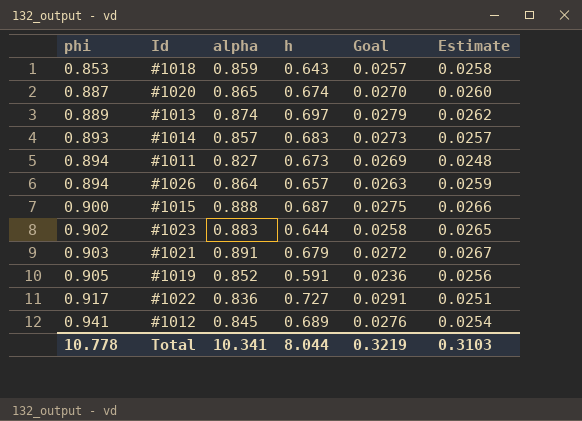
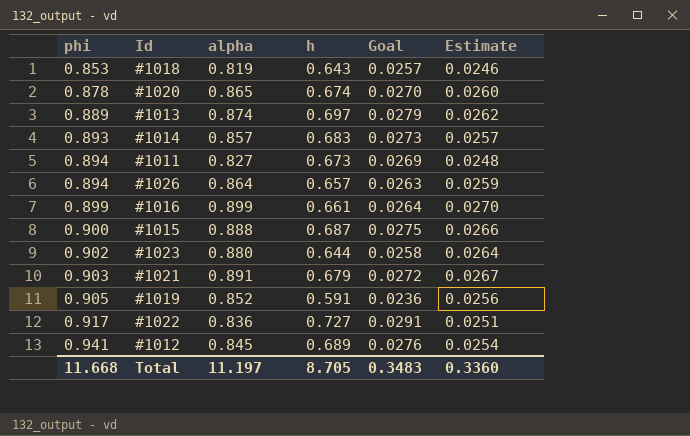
#1018 | alpha: 0.859 -> 0.819
#1018 | Estimate: 0.0258 -> 0.0246
#1020 | phi: 0.887 -> 0.878
row #1016: none -> 0.899 | 0.899 | 0.661 | 0.0264 | 0.0270
#1023 | alpha: 0.883 -> 0.880
#1023 | Estimate: 0.0265 -> 0.0264
Total | phi: 10.778 -> 11.668
Total | alpha: 10.341 -> 11.197
Total | h: 8.044 -> 8.705
Total | Goal: 0.3219 -> 0.3483
Total | Estimate: 0.3103 -> 0.3360

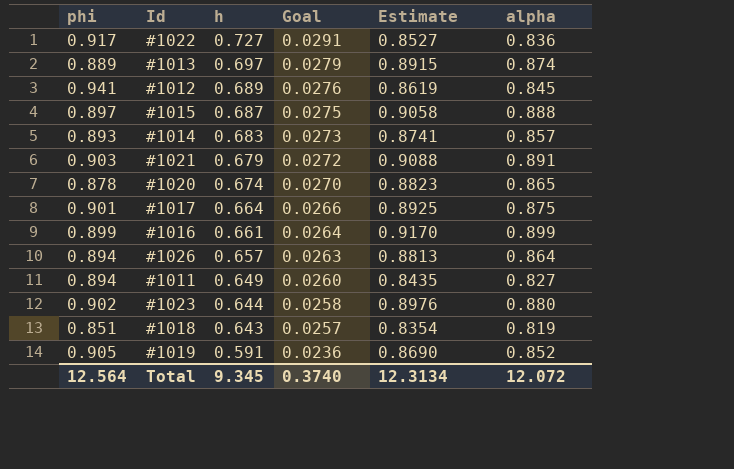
row order: phi ascending -> h descending
column Estimate | formula: [alpha] * 0.03 -> [alpha] * 1.02
column alpha | position: 3 -> 6
#1015 | phi: 0.900 -> 0.897
row #1017: none -> 0.901 | 0.664 | 0.0266 | 0.8925 | 0.875
#1011 | h: 0.673 -> 0.649
#1011 | Goal: 0.0269 -> 0.0260
#1018 | phi: 0.853 -> 0.851
Total | phi: 11.668 -> 12.564
Total | h: 8.705 -> 9.345
Total | Goal: 0.3483 -> 0.3740
Total | Estimate: 0.3360 -> 12.3134
Total | alpha: 11.197 -> 12.072

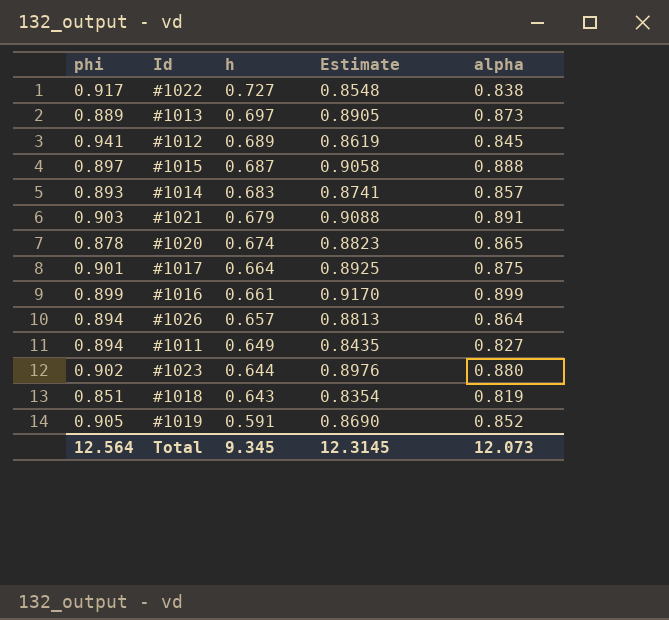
column Goal | formula: [h] * 0.04 -> none
#1022 | Estimate: 0.8527 -> 0.8548
#1022 | alpha: 0.836 -> 0.838
#1013 | Estimate: 0.8915 -> 0.8905
#1013 | alpha: 0.874 -> 0.873
Total | Estimate: 12.3134 -> 12.3145
Total | alpha: 12.072 -> 12.073

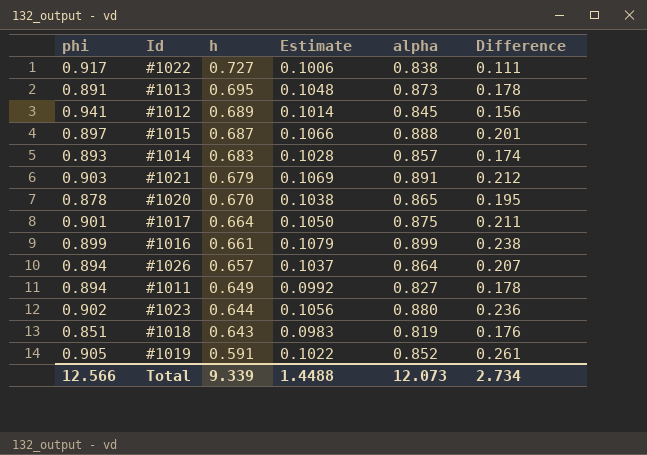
column Estimate | formula: [alpha] * 1.02 -> [alpha] * 0.12
column Difference | formula: none -> [alpha] - [h]
#1013 | phi: 0.889 -> 0.891
#1013 | h: 0.697 -> 0.695
#1020 | h: 0.674 -> 0.670
Total | phi: 12.564 -> 12.566
Total | h: 9.345 -> 9.339
Total | Estimate: 12.3145 -> 1.4488

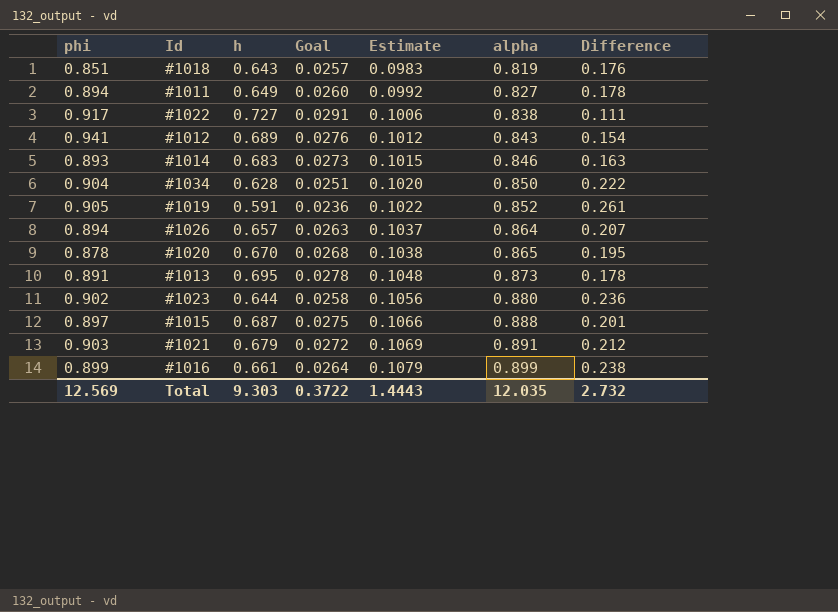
row order: h descending -> Estimate ascending
column Goal | formula: none -> [h] * 0.04
row #1017: 0.901 | 0.664 | 0.1050 | 0.875 | 0.211 -> none
#1012 | Estimate: 0.1014 -> 0.1012
#1012 | alpha: 0.845 -> 0.843
#1012 | Difference: 0.156 -> 0.154
#1014 | Estimate: 0.1028 -> 0.1015
#1014 | alpha: 0.857 -> 0.846
#1014 | Difference: 0.174 -> 0.163
row #1034: none -> 0.904 | 0.628 | 0.0251 | 0.1020 | 0.850 | 0.222
Total | phi: 12.566 -> 12.569
Total | h: 9.339 -> 9.303
Total | Estimate: 1.4488 -> 1.4443
Total | alpha: 12.073 -> 12.035
Total | Difference: 2.734 -> 2.732

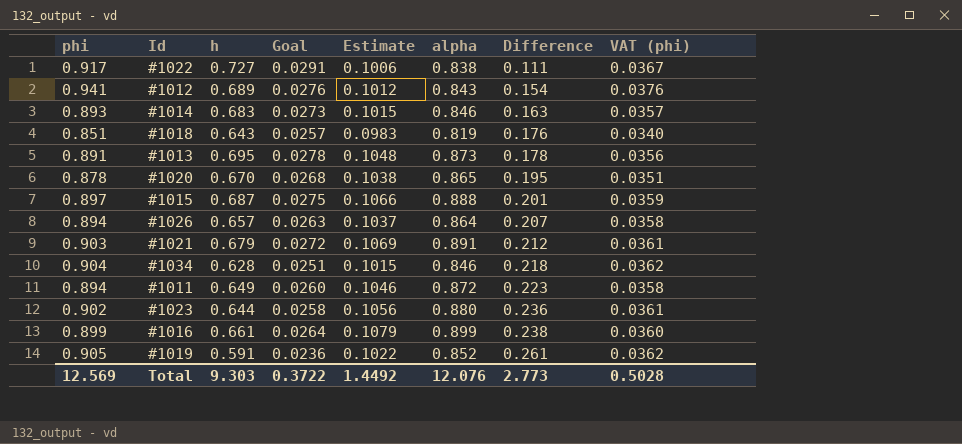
row order: Estimate ascending -> Difference ascending
column VAT (phi) | formula: none -> [phi] * 0.04
#1034 | Estimate: 0.1020 -> 0.1015
#1034 | alpha: 0.850 -> 0.846
#1034 | Difference: 0.222 -> 0.218
#1011 | Estimate: 0.0992 -> 0.1046
#1011 | alpha: 0.827 -> 0.872
#1011 | Difference: 0.178 -> 0.223
Total | Estimate: 1.4443 -> 1.4492
Total | alpha: 12.035 -> 12.076
Total | Difference: 2.732 -> 2.773

